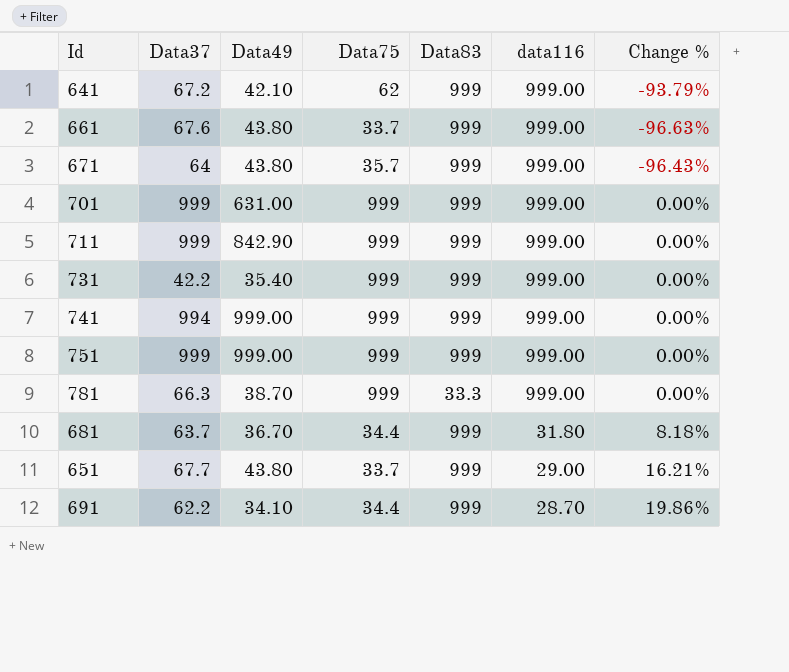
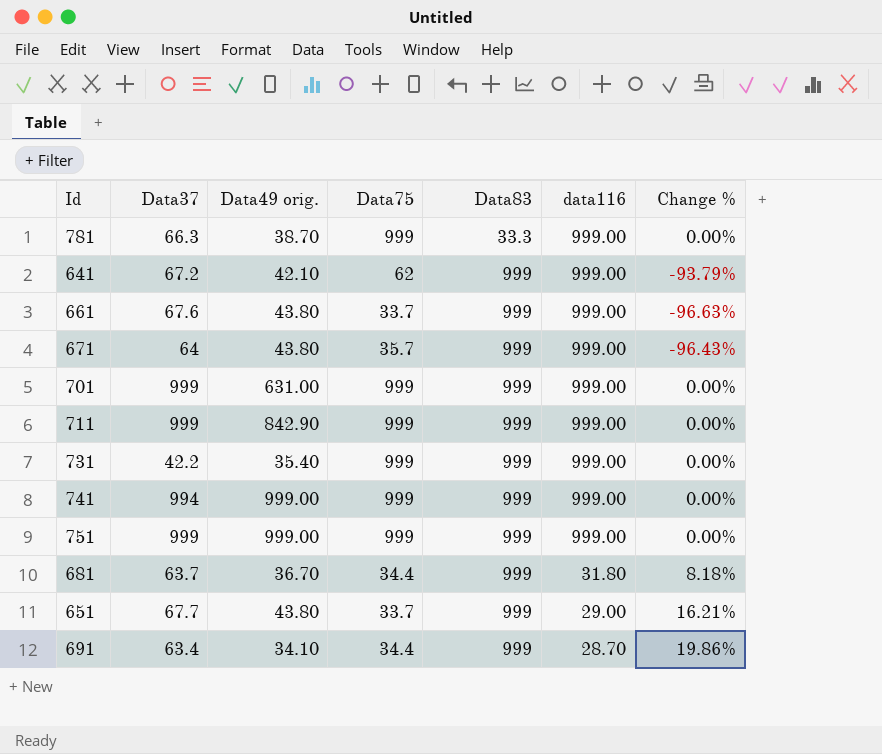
row order: data116 descending -> Data83 ascending
column name: Data49 -> Data49 orig.
691 | Data37: 62.2 -> 63.4

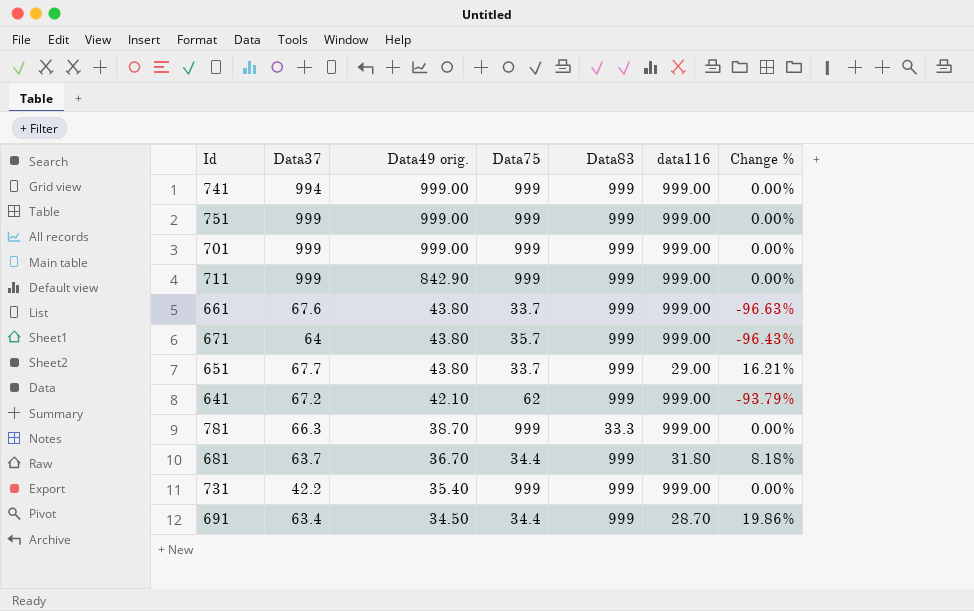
row order: Data83 ascending -> Data49 orig. descending
701 | Data49 orig.: 631.00 -> 999.00
691 | Data49 orig.: 34.10 -> 34.50

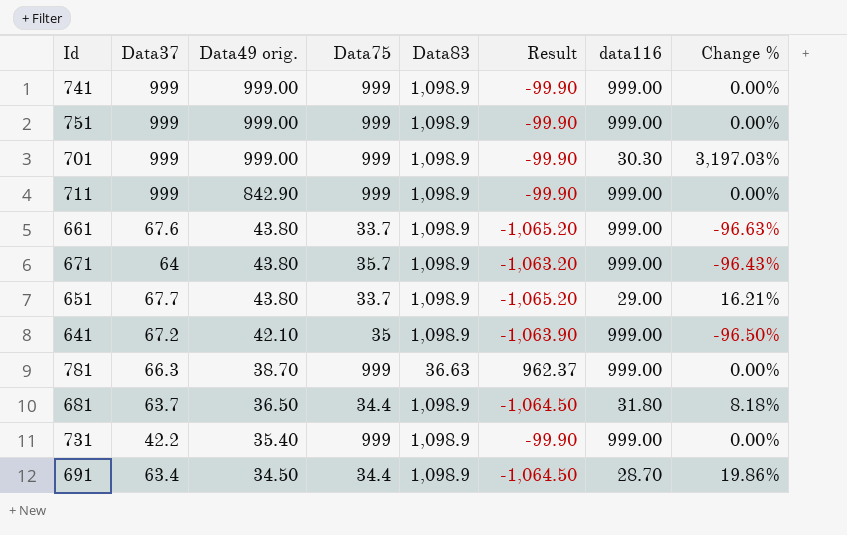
column Result | formula: none -> [Data75] - [Data83]
741 | Data37: 994 -> 999
741 | Data83: 999 -> 1,098.9
751 | Data83: 999 -> 1,098.9
701 | Data83: 999 -> 1,098.9
701 | data116: 999.00 -> 30.30
701 | Change %: 0.00% -> 3,197.03%
711 | Data83: 999 -> 1,098.9
661 | Data83: 999 -> 1,098.9
671 | Data83: 999 -> 1,098.9
651 | Data83: 999 -> 1,098.9
641 | Data75: 62 -> 35
641 | Data83: 999 -> 1,098.9
641 | Change %: -93.79% -> -96.50%
781 | Data83: 33.3 -> 36.63
681 | Data49 orig.: 36.70 -> 36.50
681 | Data83: 999 -> 1,098.9
731 | Data83: 999 -> 1,098.9
691 | Data83: 999 -> 1,098.9

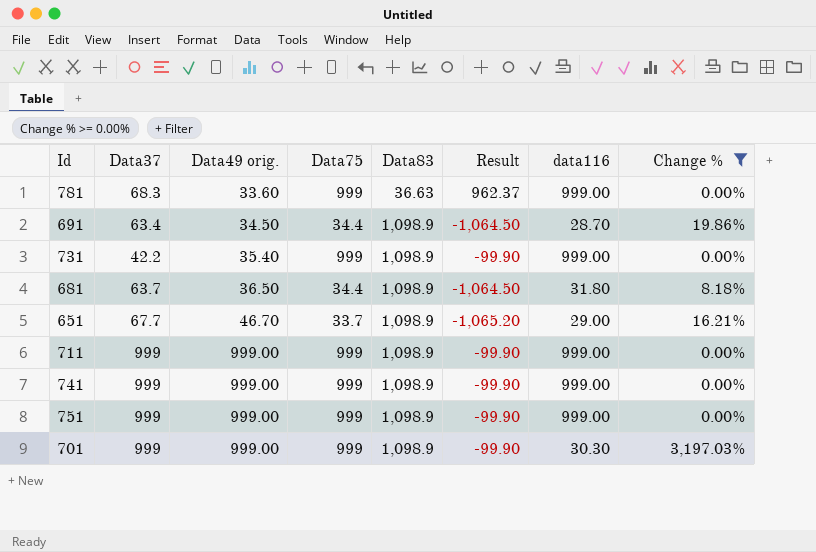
filter: none -> Change % >= 0.00%
row order: Data49 orig. descending -> Data49 orig. ascending
781 | Data37: 66.3 -> 68.3
781 | Data49 orig.: 38.70 -> 33.60
651 | Data49 orig.: 43.80 -> 46.70
711 | Data49 orig.: 842.90 -> 999.00

